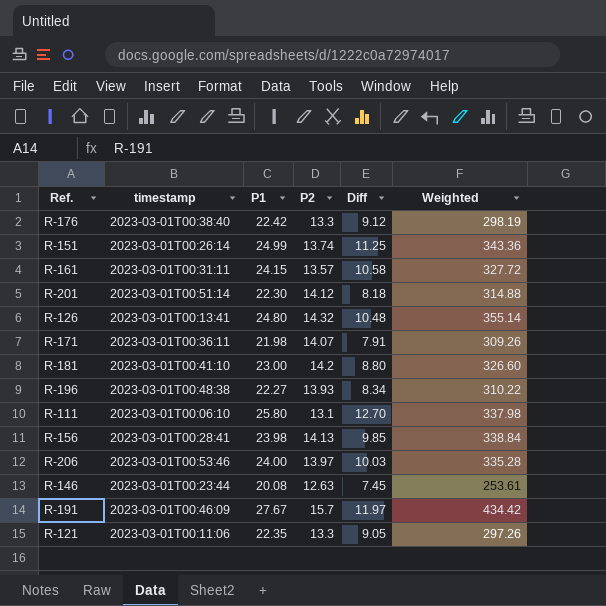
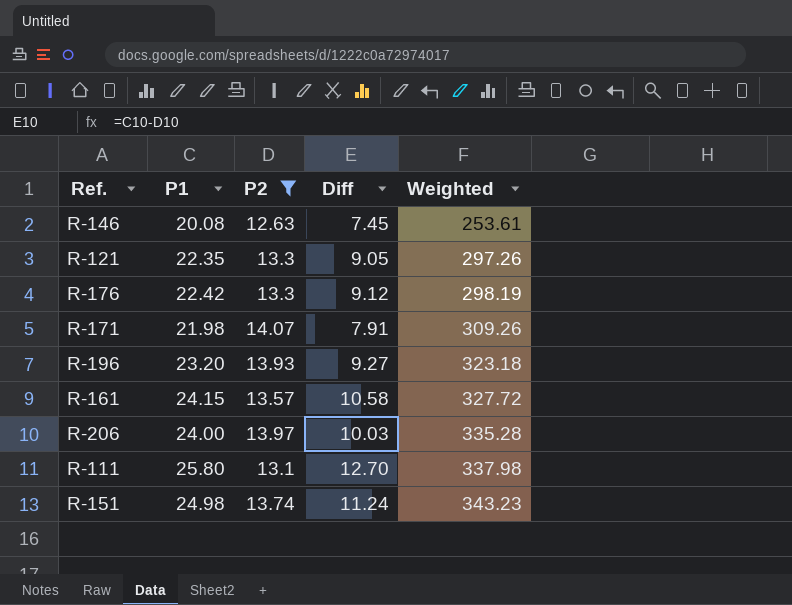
filter: none -> P2 <= 14.07
row order: none -> Weighted ascending
column timestamp | position: 2 -> none
R-196 | P1: 22.27 -> 23.20
R-196 | Diff: 8.34 -> 9.27
R-196 | Weighted: 310.22 -> 323.18
R-151 | P1: 24.99 -> 24.98
R-151 | Diff: 11.25 -> 11.24
R-151 | Weighted: 343.36 -> 343.23

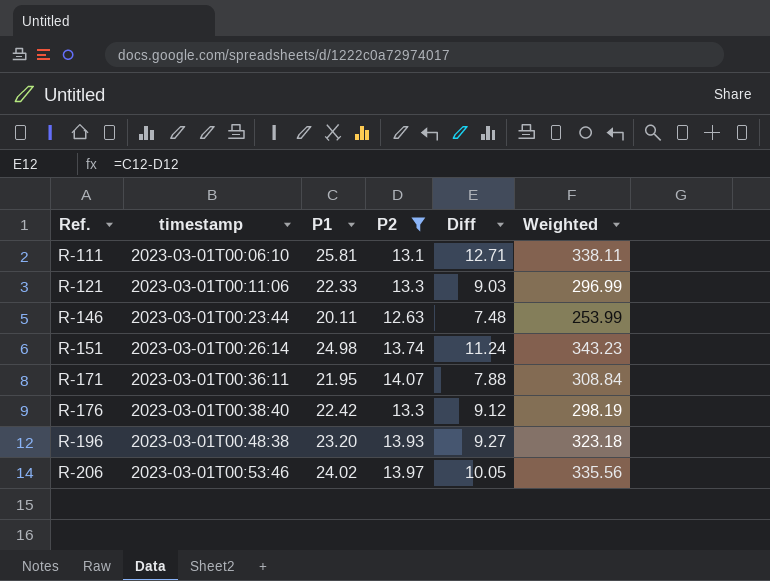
row order: Weighted ascending -> Ref. ascending
column timestamp | position: none -> 2
row R-161: 24.15 | 13.57 | 10.58 | 327.72 -> none
R-111 | P1: 25.80 -> 25.81
R-111 | Diff: 12.70 -> 12.71
R-111 | Weighted: 337.98 -> 338.11
R-121 | P1: 22.35 -> 22.33
R-121 | Diff: 9.05 -> 9.03
R-121 | Weighted: 297.26 -> 296.99
R-146 | P1: 20.08 -> 20.11
R-146 | Diff: 7.45 -> 7.48
R-146 | Weighted: 253.61 -> 253.99
R-171 | P1: 21.98 -> 21.95
R-171 | Diff: 7.91 -> 7.88
R-171 | Weighted: 309.26 -> 308.84
R-206 | P1: 24.00 -> 24.02
R-206 | Diff: 10.03 -> 10.05
R-206 | Weighted: 335.28 -> 335.56

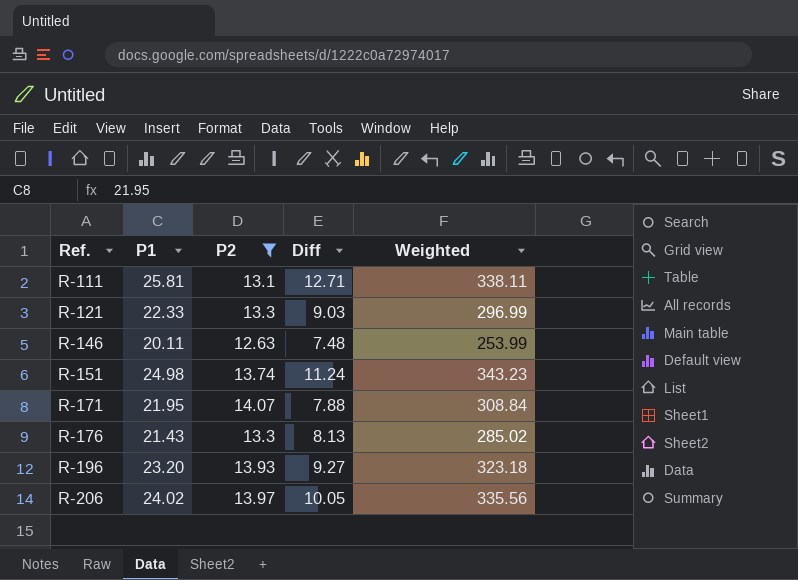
column timestamp | position: 2 -> none
R-176 | P1: 22.42 -> 21.43
R-176 | Diff: 9.12 -> 8.13
R-176 | Weighted: 298.19 -> 285.02

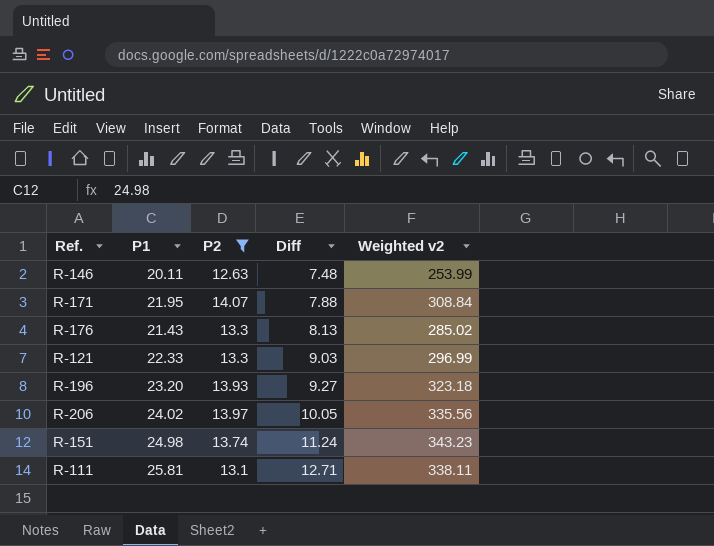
row order: Ref. ascending -> Diff ascending
column name: Weighted -> Weighted v2

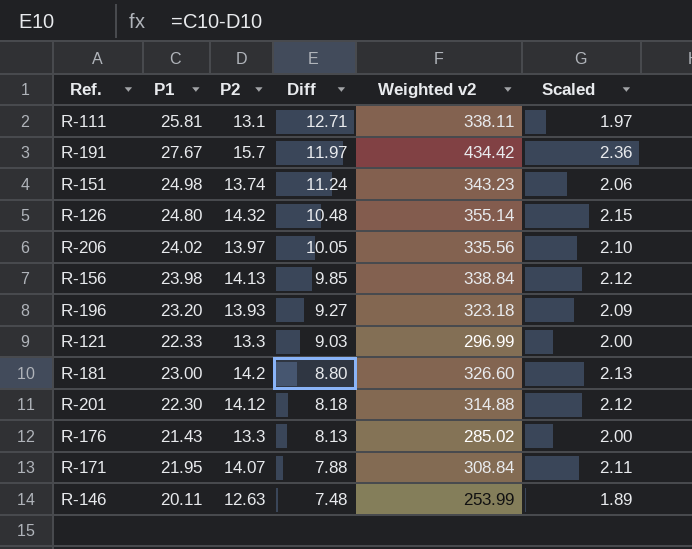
filter: P2 <= 14.07 -> none
row order: Diff ascending -> Diff descending
column Scaled | formula: none -> [P2] * 0.15

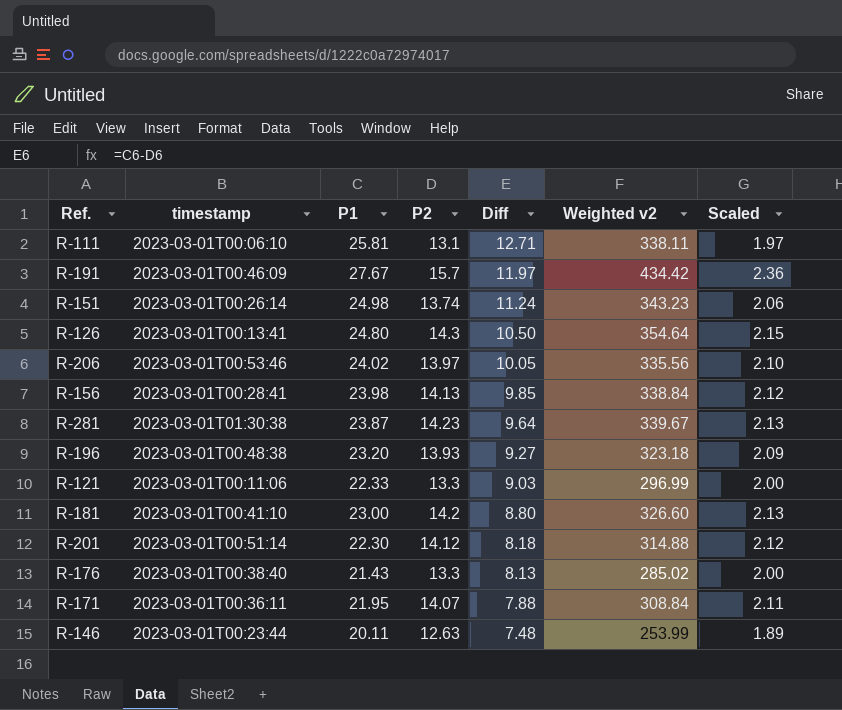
column timestamp | position: none -> 2
R-126 | P2: 14.32 -> 14.3
R-126 | Diff: 10.48 -> 10.50
R-126 | Weighted v2: 355.14 -> 354.64
row R-281: none -> 2023-03-01T01:30:38 | 23.87 | 14.23 | 9.64 | 339.67 | 2.13

